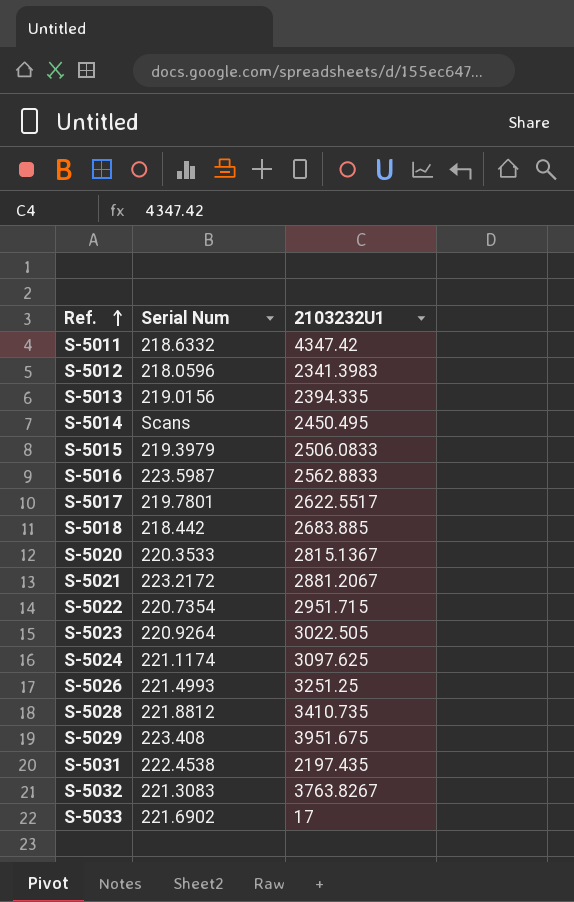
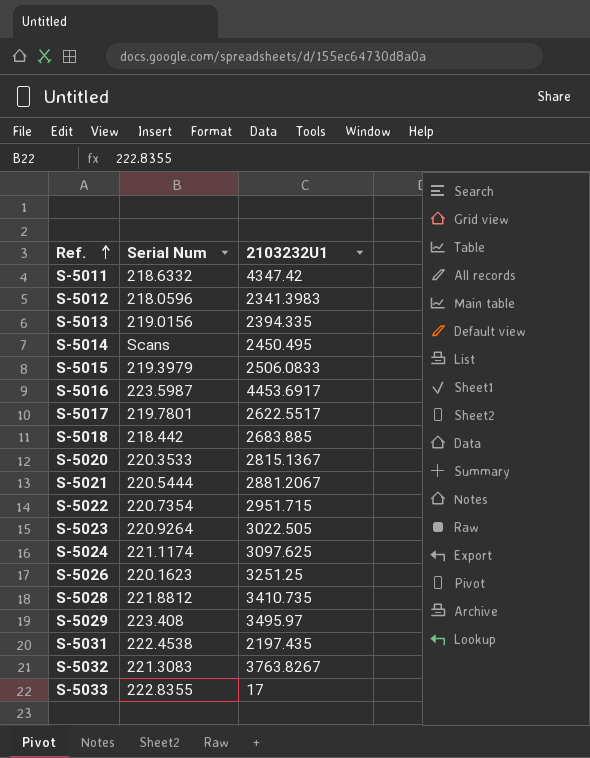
S-5016 | 2103232U1: 2562.8833 -> 4453.6917
S-5021 | Serial Num: 223.2172 -> 220.5444
S-5026 | Serial Num: 221.4993 -> 220.1623
S-5029 | 2103232U1: 3951.675 -> 3495.97
S-5033 | Serial Num: 221.6902 -> 222.8355

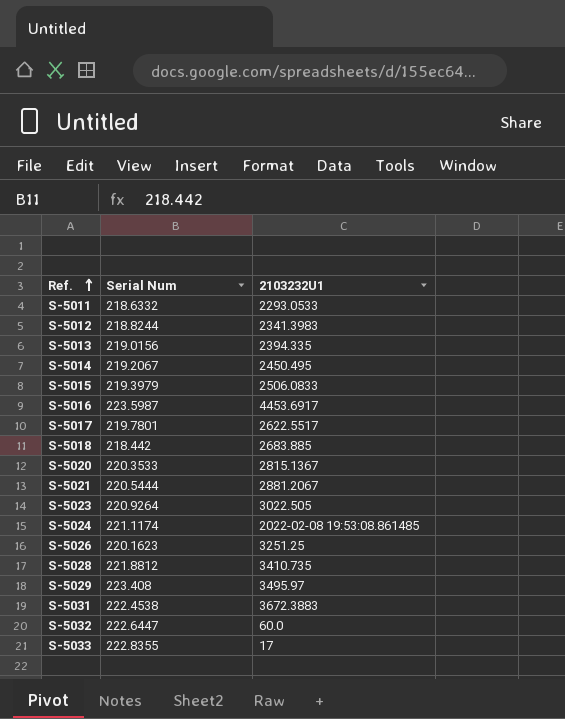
row S-5022: 220.7354 | 2951.715 -> none
S-5011 | 2103232U1: 4347.42 -> 2293.0533
S-5012 | Serial Num: 218.0596 -> 218.8244
S-5014 | Serial Num: Scans -> 219.2067
S-5024 | 2103232U1: 3097.625 -> 2022-02-08 19:53:08.861485
S-5031 | 2103232U1: 2197.435 -> 3672.3883
S-5032 | Serial Num: 221.3083 -> 222.6447
S-5032 | 2103232U1: 3763.8267 -> 60.0

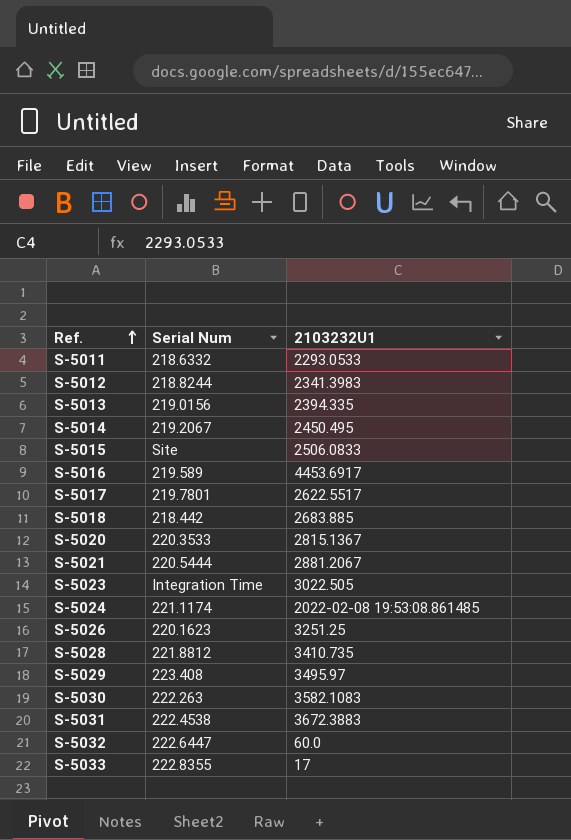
S-5015 | Serial Num: 219.3979 -> Site
S-5016 | Serial Num: 223.5987 -> 219.589
S-5023 | Serial Num: 220.9264 -> Integration Time
row S-5030: none -> 222.263 | 3582.1083

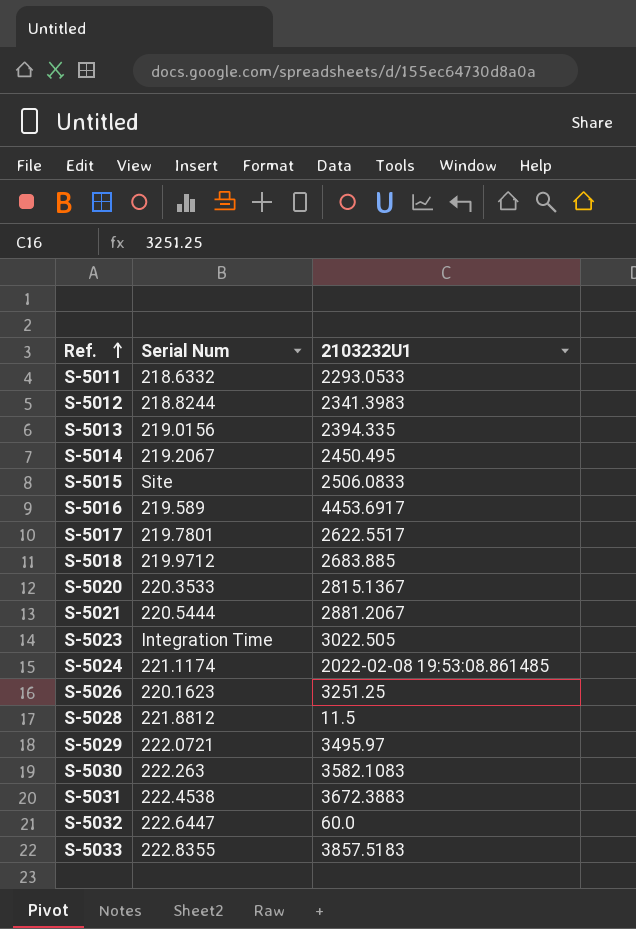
S-5018 | Serial Num: 218.442 -> 219.9712
S-5028 | 2103232U1: 3410.735 -> 11.5
S-5029 | Serial Num: 223.408 -> 222.0721
S-5033 | 2103232U1: 17 -> 3857.5183

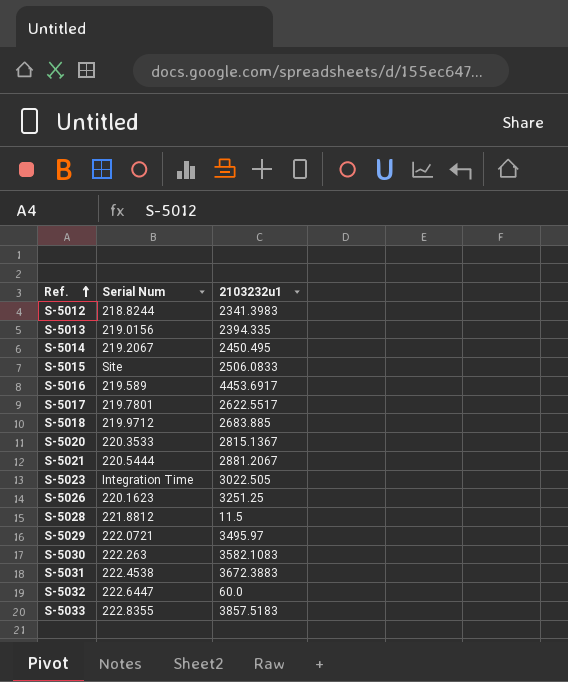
column name: 2103232U1 -> 2103232u1
row S-5011: 218.6332 | 2293.0533 -> none
row S-5024: 221.1174 | 2022-02-08 19:53:08.861485 -> none

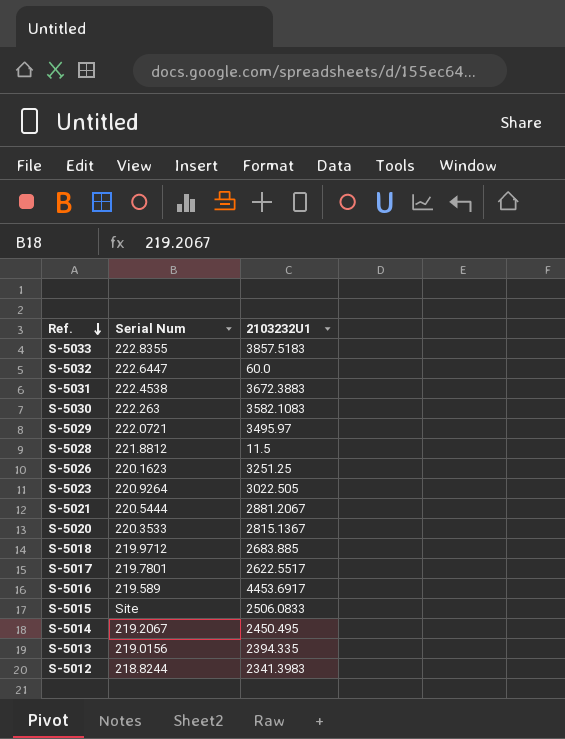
row order: Ref. ascending -> Ref. descending
column name: 2103232u1 -> 2103232U1
S-5023 | Serial Num: Integration Time -> 220.9264

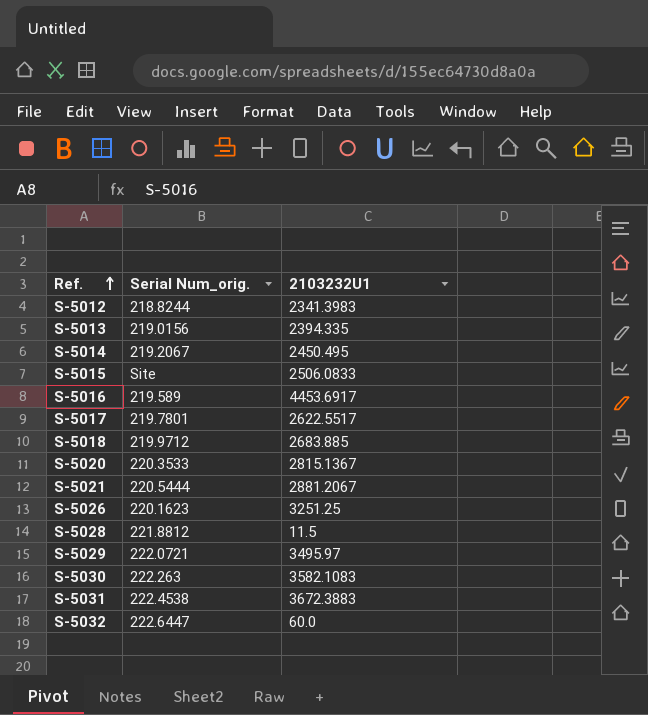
row order: Ref. descending -> Ref. ascending
column name: Serial Num -> Serial Num_orig.
row S-5033: 222.8355 | 3857.5183 -> none
row S-5023: 220.9264 | 3022.505 -> none

